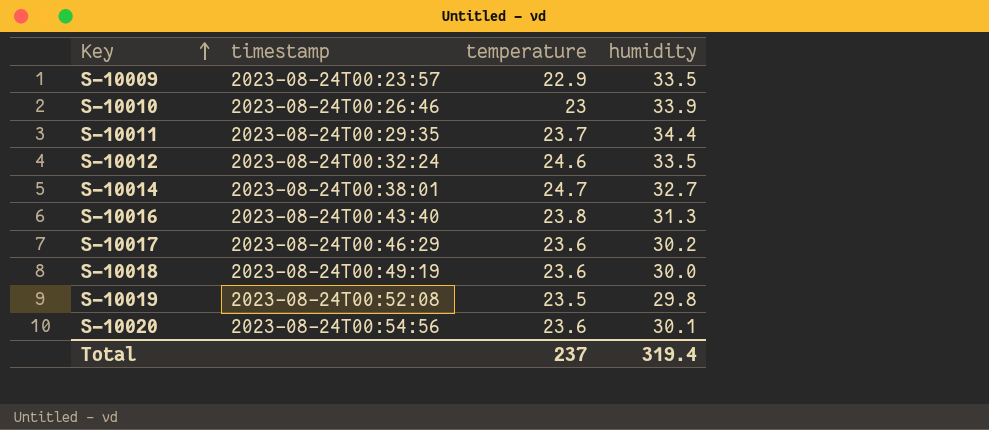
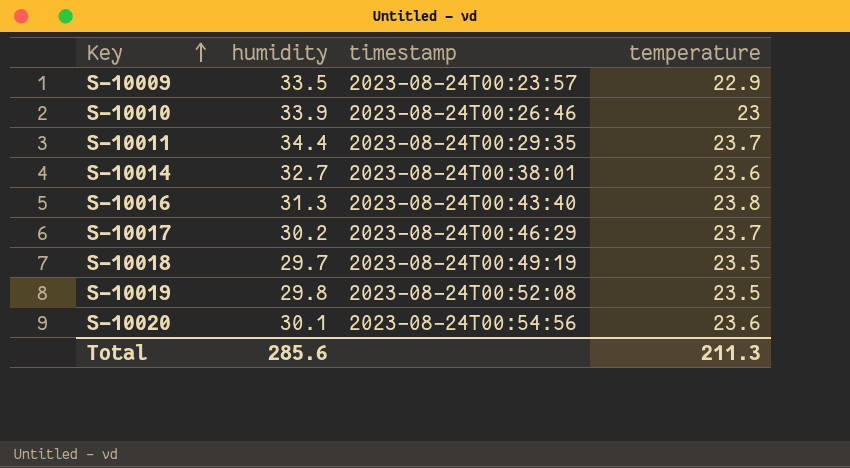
column humidity | position: 4 -> 2
row S-10012: 2023-08-24T00:32:24 | 24.6 | 33.5 -> none
S-10014 | temperature: 24.7 -> 23.6
S-10017 | temperature: 23.6 -> 23.7
S-10018 | humidity: 30.0 -> 29.7
S-10018 | temperature: 23.6 -> 23.5
Total | humidity: 319.4 -> 285.6
Total | temperature: 237 -> 211.3

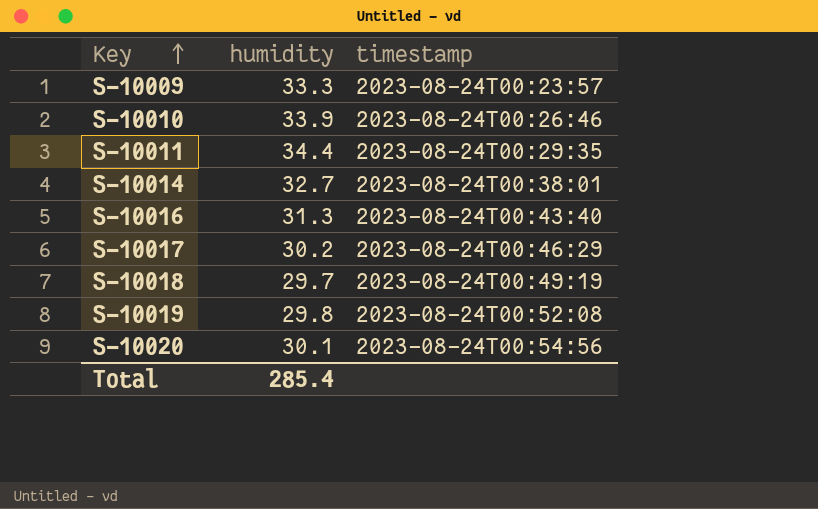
column temperature | position: 4 -> none
S-10009 | humidity: 33.5 -> 33.3
Total | humidity: 285.6 -> 285.4

